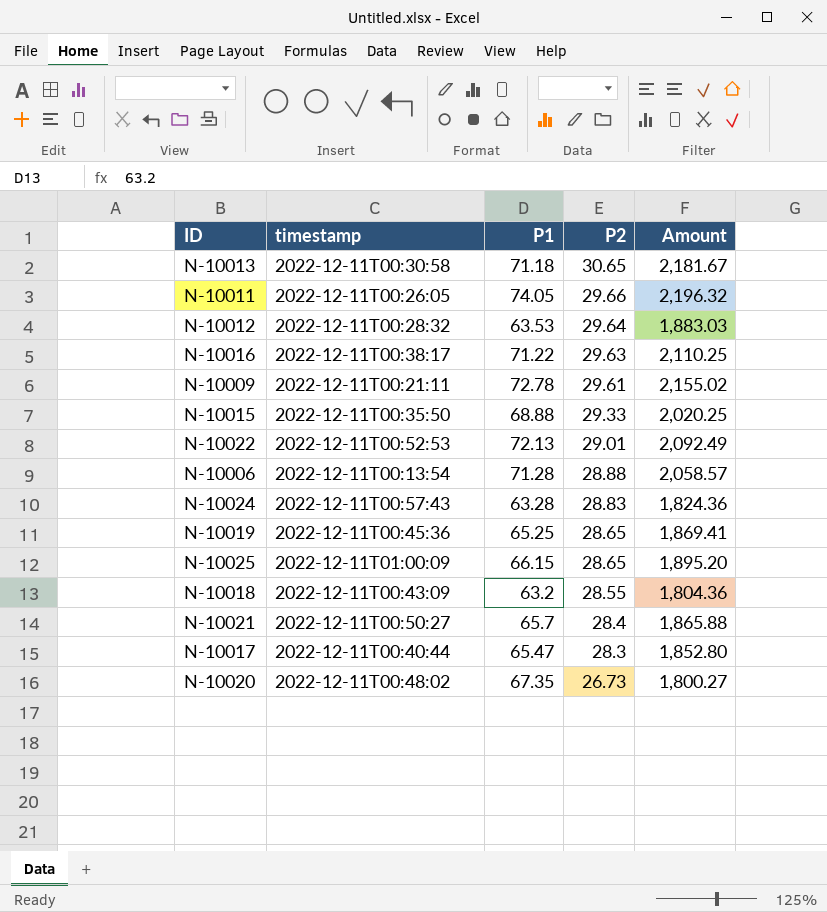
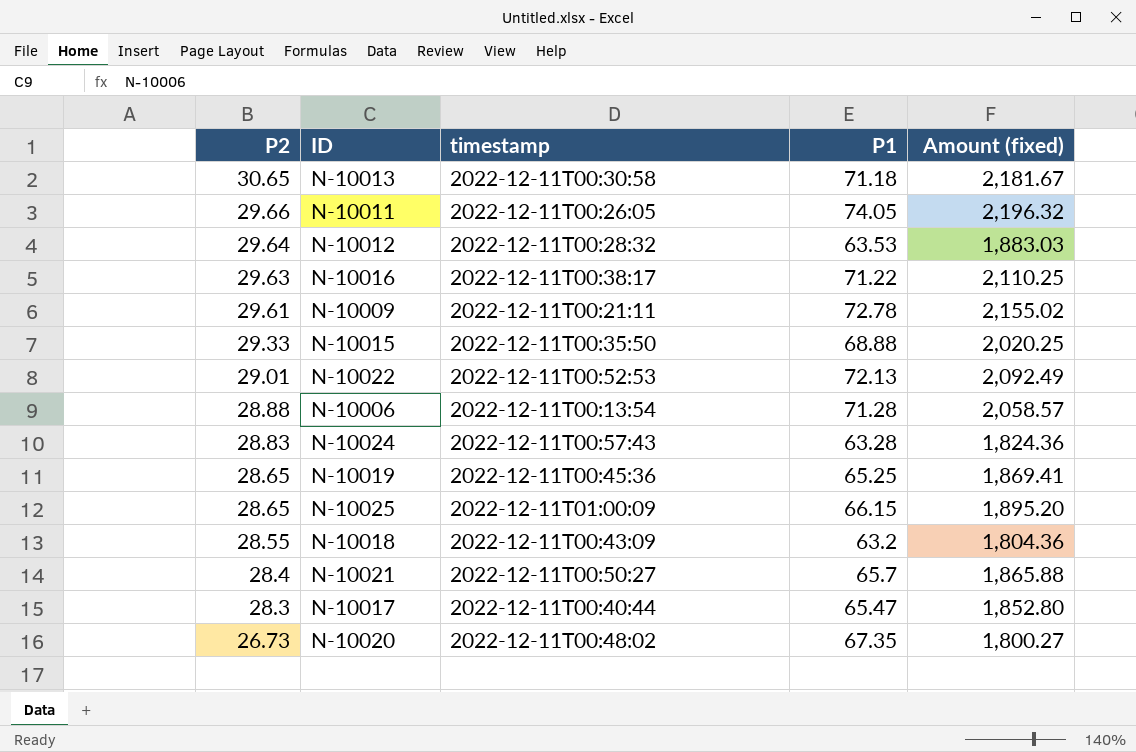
column P2 | position: 4 -> 1
column name: Amount -> Amount (fixed)

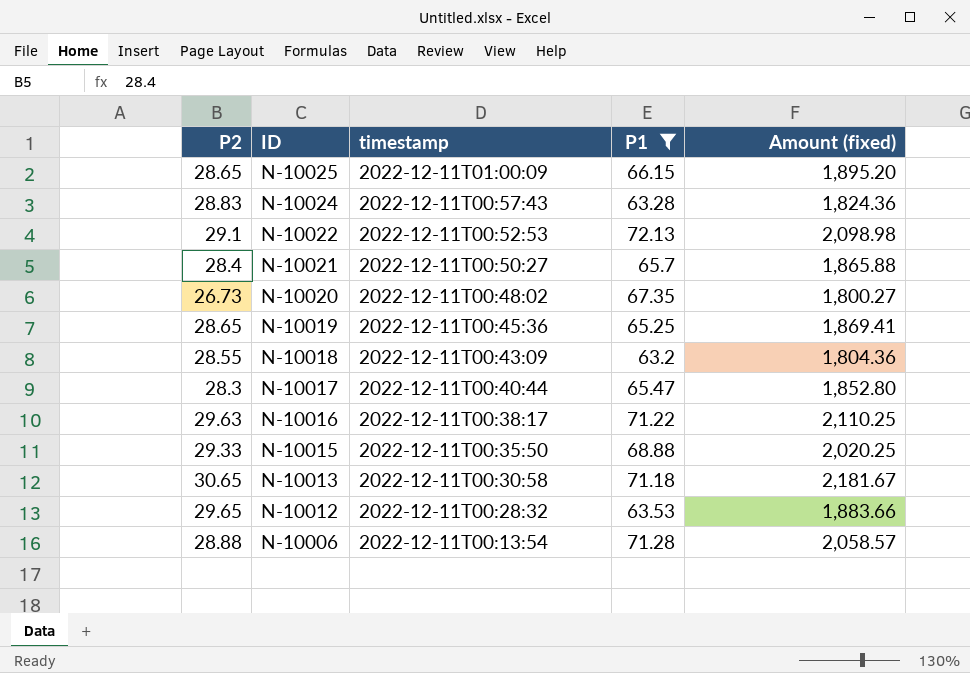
filter: none -> P1 <= 72.13
row order: P2 descending -> ID descending
N-10022 | P2: 29.01 -> 29.1
N-10022 | Amount (fixed): 2,092.49 -> 2,098.98
N-10012 | P2: 29.64 -> 29.65
N-10012 | Amount (fixed): 1,883.03 -> 1,883.66

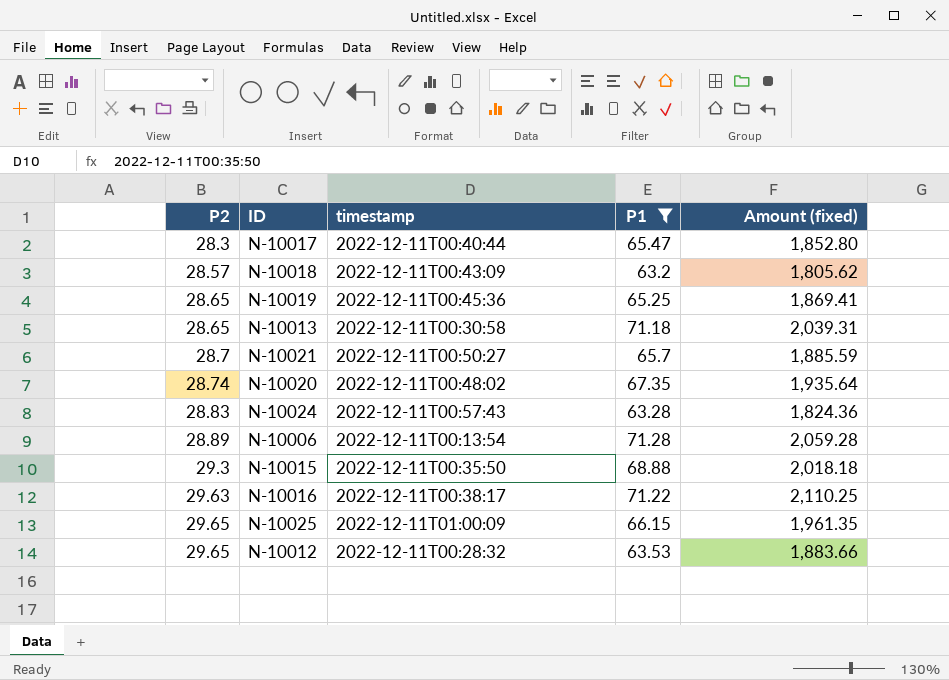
row order: ID descending -> P2 ascending
row N-10022: 29.1 | 2022-12-11T00:52:53 | 72.13 | 2,098.98 -> none
N-10018 | P2: 28.55 -> 28.57
N-10018 | Amount (fixed): 1,804.36 -> 1,805.62
N-10013 | P2: 30.65 -> 28.65
N-10013 | Amount (fixed): 2,181.67 -> 2,039.31
N-10021 | P2: 28.4 -> 28.7
N-10021 | Amount (fixed): 1,865.88 -> 1,885.59
N-10020 | P2: 26.73 -> 28.74
N-10020 | Amount (fixed): 1,800.27 -> 1,935.64
N-10006 | P2: 28.88 -> 28.89
N-10006 | Amount (fixed): 2,058.57 -> 2,059.28
N-10015 | P2: 29.33 -> 29.3
N-10015 | Amount (fixed): 2,020.25 -> 2,018.18
N-10025 | P2: 28.65 -> 29.65
N-10025 | Amount (fixed): 1,895.20 -> 1,961.35

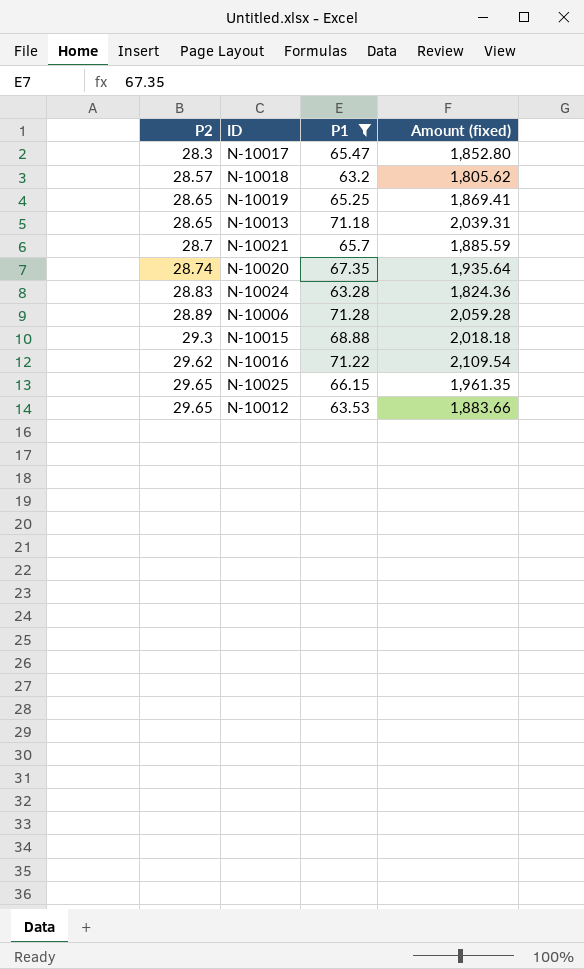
column timestamp | position: 3 -> none
N-10016 | P2: 29.63 -> 29.62
N-10016 | Amount (fixed): 2,110.25 -> 2,109.54

